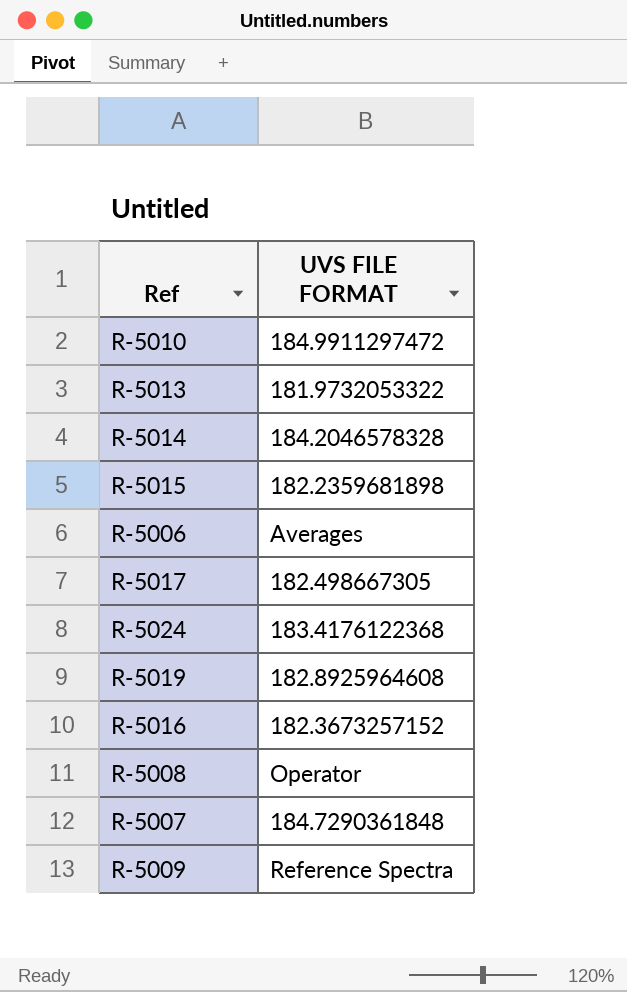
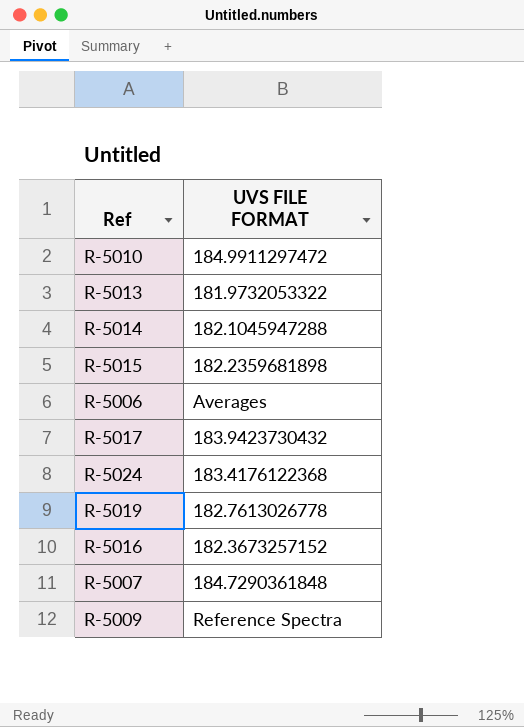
row R-5008: Operator -> none
R-5014 | UVS FILE FORMAT: 184.2046578328 -> 182.1045947288
R-5017 | UVS FILE FORMAT: 182.498667305 -> 183.9423730432
R-5019 | UVS FILE FORMAT: 182.8925964608 -> 182.7613026778

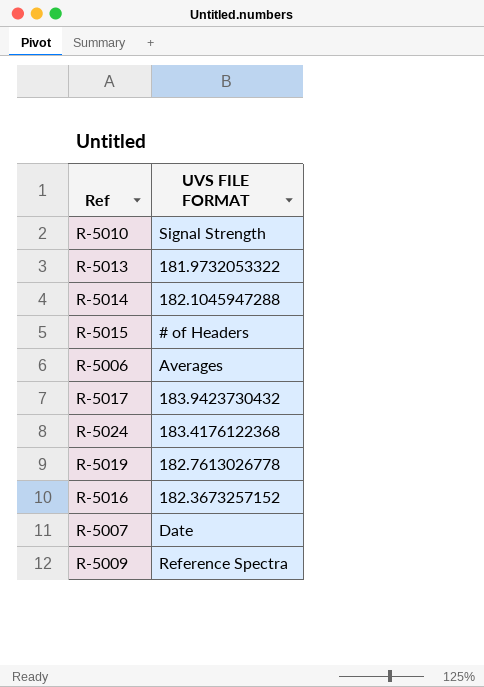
R-5010 | UVS FILE FORMAT: 184.9911297472 -> Signal Strength
R-5015 | UVS FILE FORMAT: 182.2359681898 -> # of Headers
R-5007 | UVS FILE FORMAT: 184.7290361848 -> Date

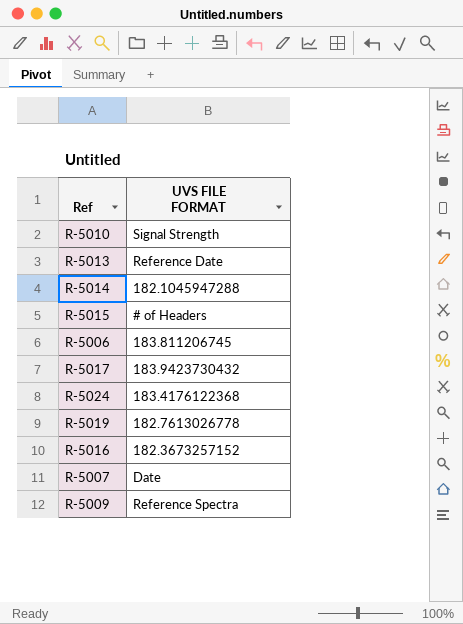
R-5013 | UVS FILE FORMAT: 181.9732053322 -> Reference Date
R-5006 | UVS FILE FORMAT: Averages -> 183.811206745

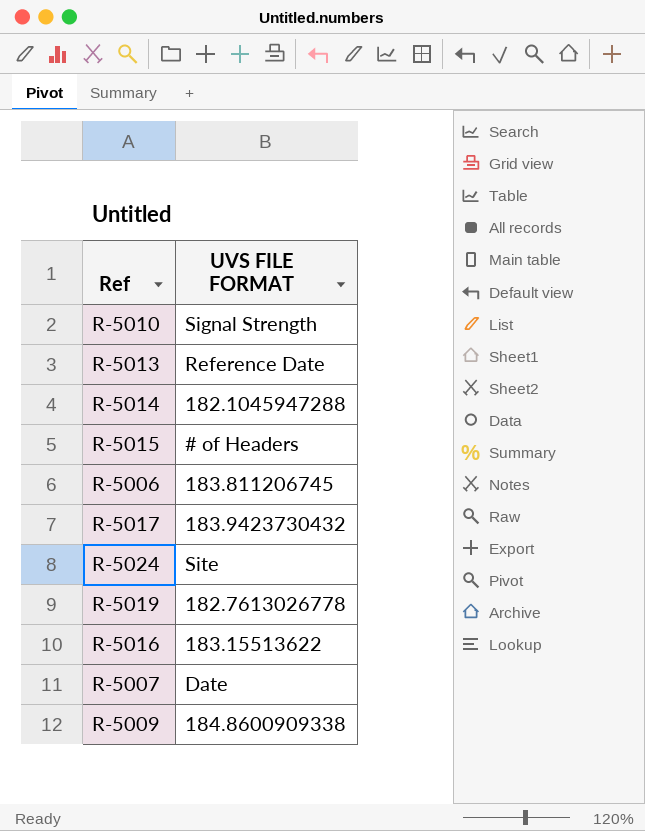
R-5024 | UVS FILE FORMAT: 183.4176122368 -> Site
R-5016 | UVS FILE FORMAT: 182.3673257152 -> 183.15513622
R-5009 | UVS FILE FORMAT: Reference Spectra -> 184.8600909338

